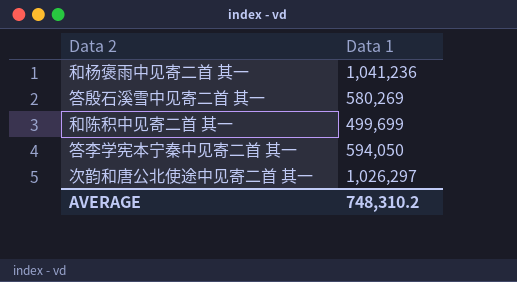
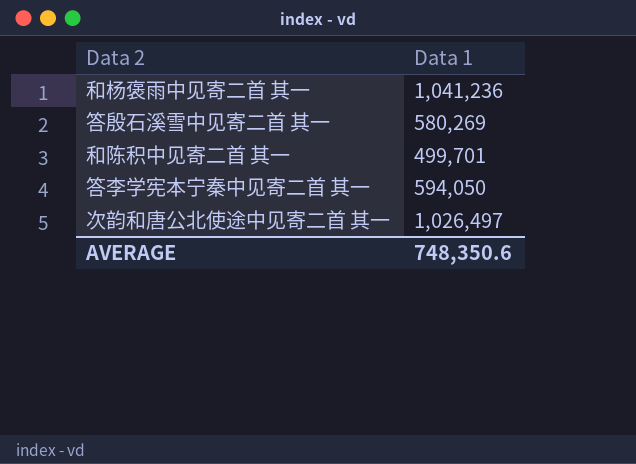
和陈积中见寄二首 其一 | Data 1: 499,699 -> 499,701
次韵和唐公北使途中见寄二首 其一 | Data 1: 1,026,297 -> 1,026,497
AVERAGE | Data 1: 748,310.2 -> 748,350.6

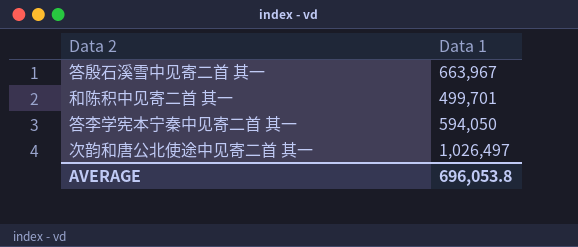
row 和杨褒雨中见寄二首 其一: 1,041,236 -> none
答殷石溪雪中见寄二首 其一 | Data 1: 580,269 -> 663,967
AVERAGE | Data 1: 748,350.6 -> 696,053.8

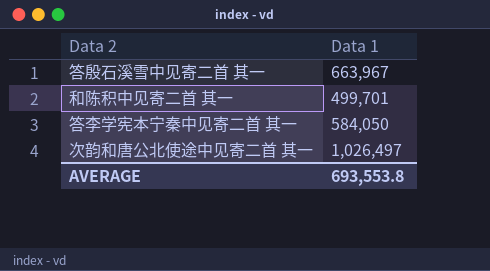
答李学宪本宁秦中见寄二首 其一 | Data 1: 594,050 -> 584,050
AVERAGE | Data 1: 696,053.8 -> 693,553.8

